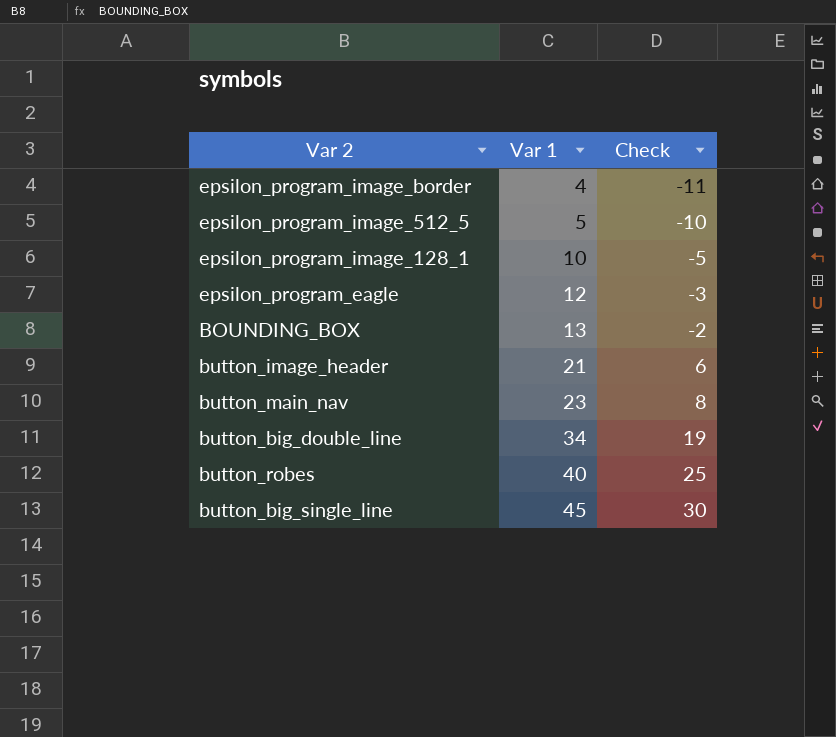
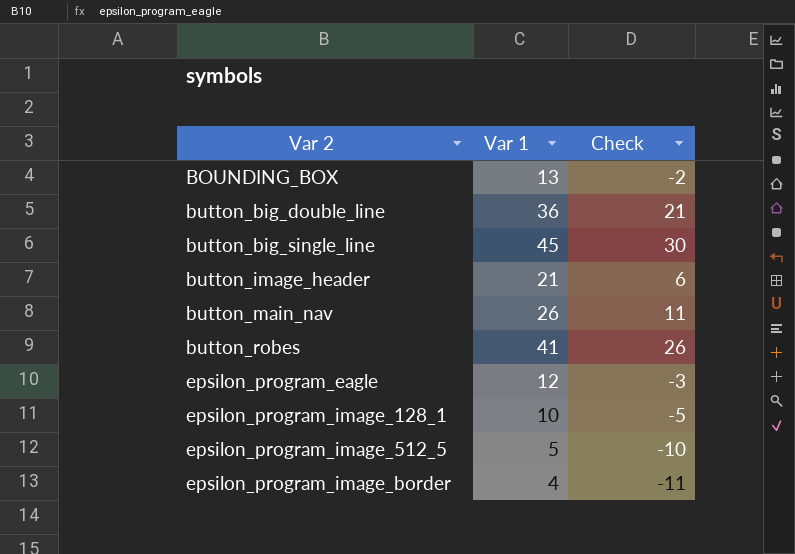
row order: Var 1 ascending -> Var 2 ascending
button_big_double_line | Var 1: 34 -> 36
button_big_double_line | Check: 19 -> 21
button_main_nav | Var 1: 23 -> 26
button_main_nav | Check: 8 -> 11
button_robes | Var 1: 40 -> 41
button_robes | Check: 25 -> 26

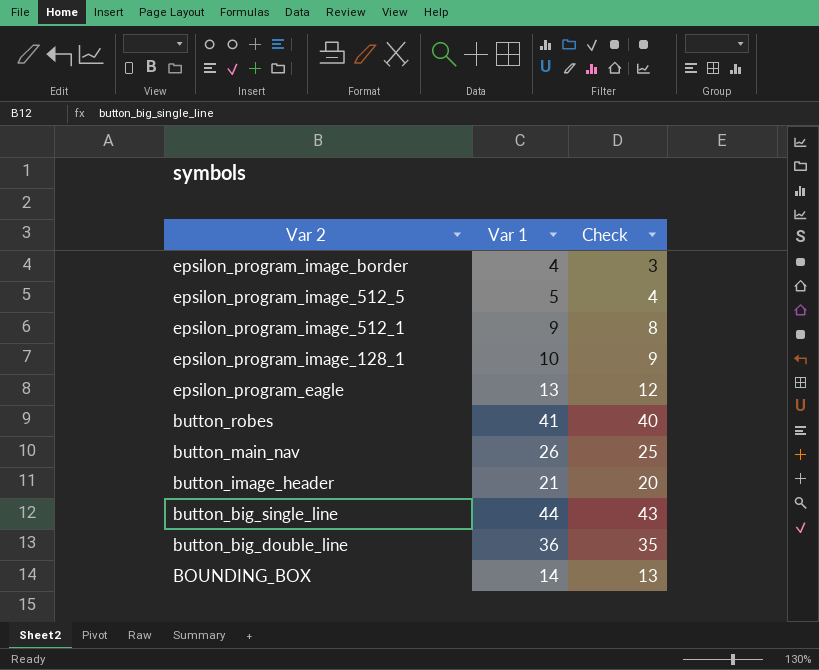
row order: Var 2 ascending -> Var 2 descending
column Check | formula: [Var 1] - 15 -> [Var 1] - 1
row epsilon_program_image_512_1: none -> 9 | 8
epsilon_program_eagle | Var 1: 12 -> 13
button_big_single_line | Var 1: 45 -> 44
BOUNDING_BOX | Var 1: 13 -> 14

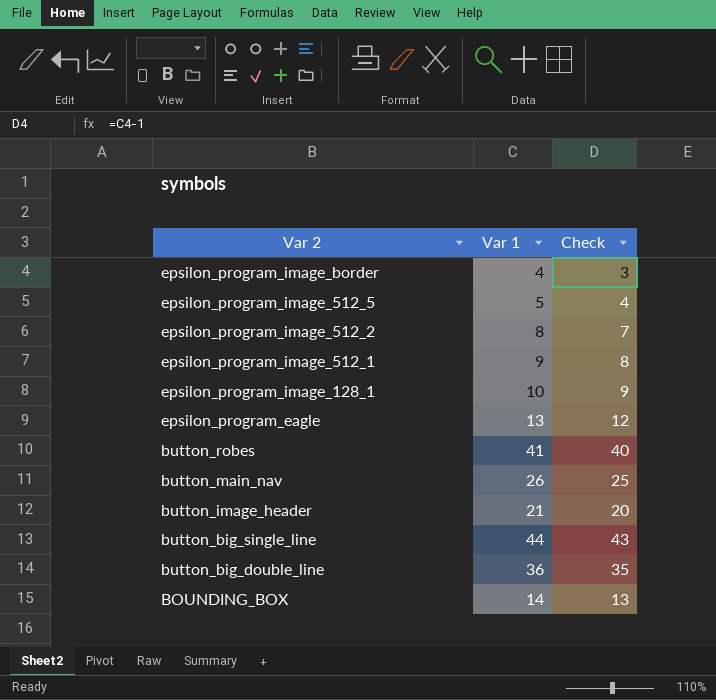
row epsilon_program_image_512_2: none -> 8 | 7

